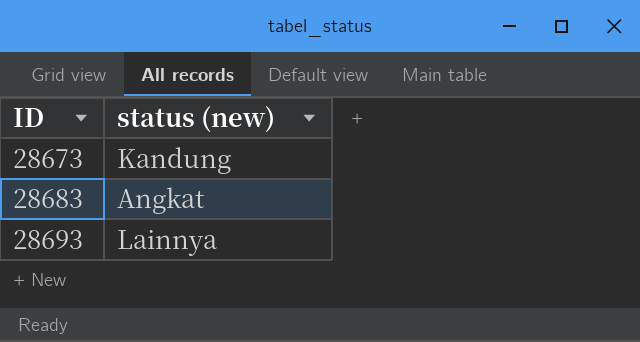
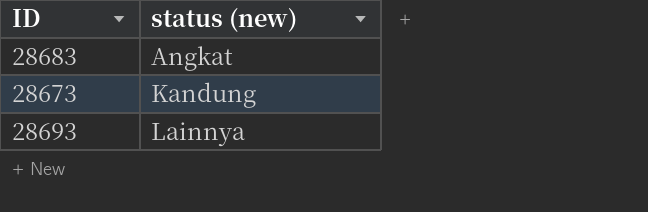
row order: ID ascending -> status (new) ascending

